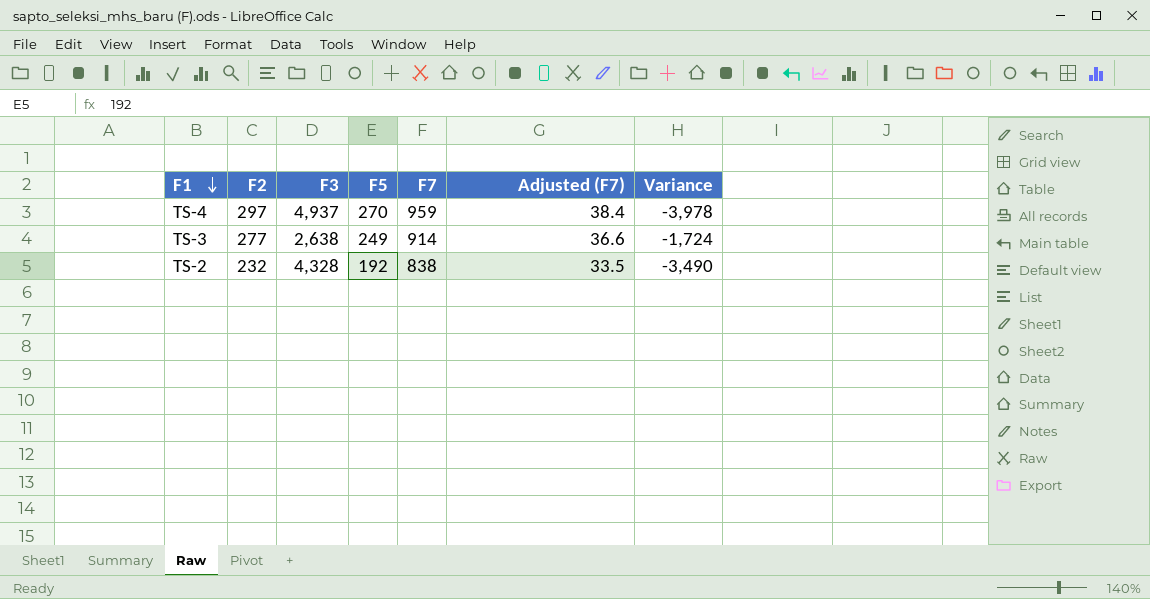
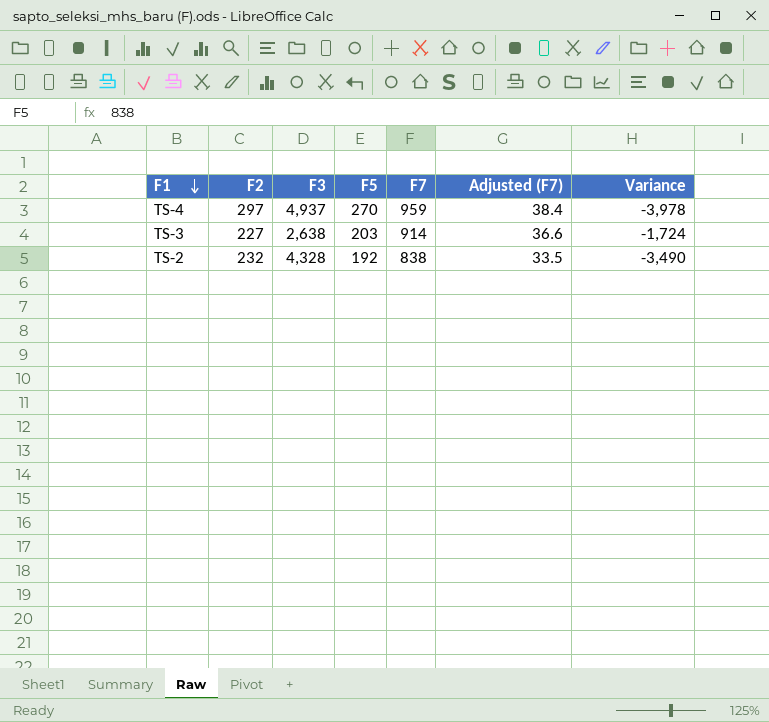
TS-3 | F2: 277 -> 227
TS-3 | F5: 249 -> 203

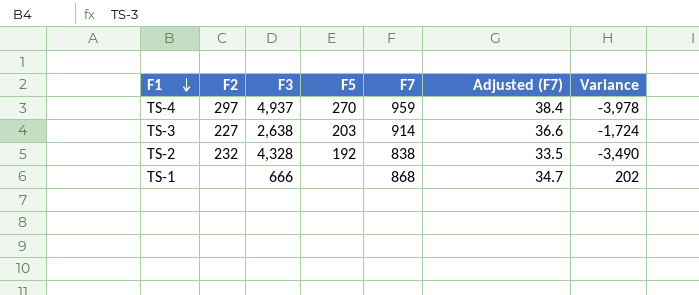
row TS-1: none -> none | 666 | none | 868 | 34.7 | 202

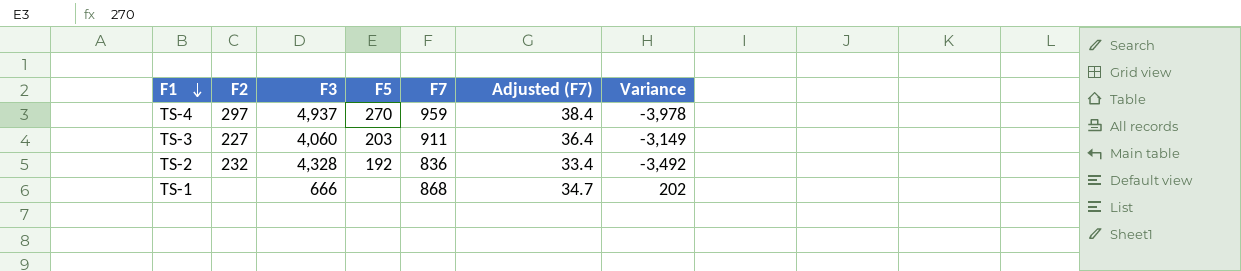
TS-3 | F3: 2,638 -> 4,060
TS-3 | F7: 914 -> 911
TS-3 | Adjusted (F7): 36.6 -> 36.4
TS-3 | Variance: -1,724 -> -3,149
TS-2 | F7: 838 -> 836
TS-2 | Adjusted (F7): 33.5 -> 33.4
TS-2 | Variance: -3,490 -> -3,492

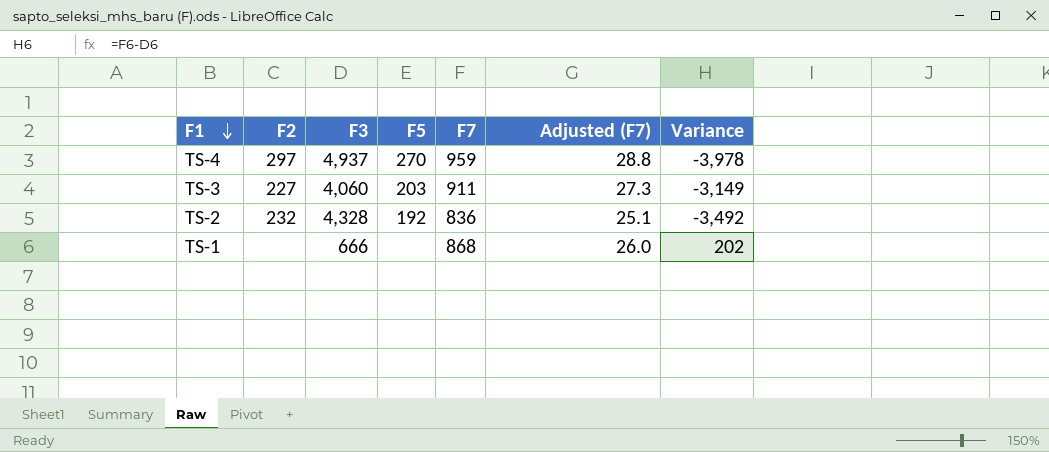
column Adjusted (F7) | formula: [F7] * 0.04 -> [F7] * 0.03

